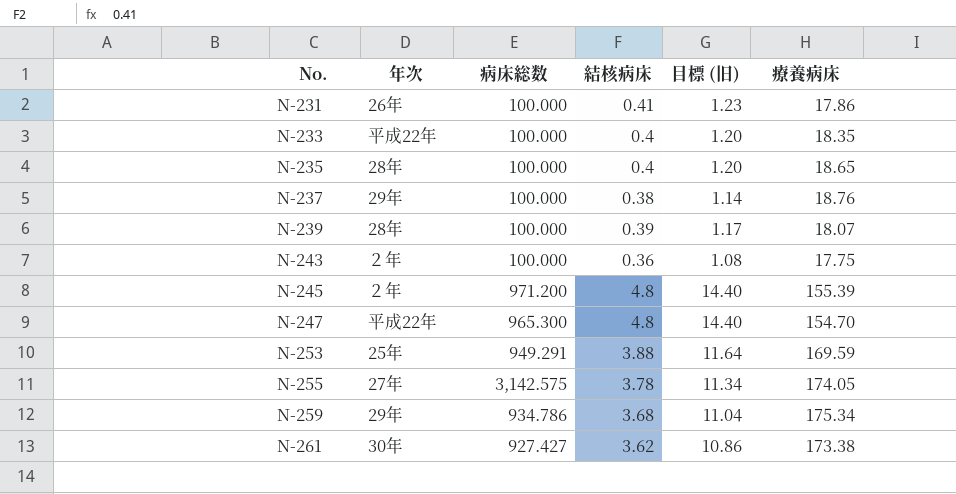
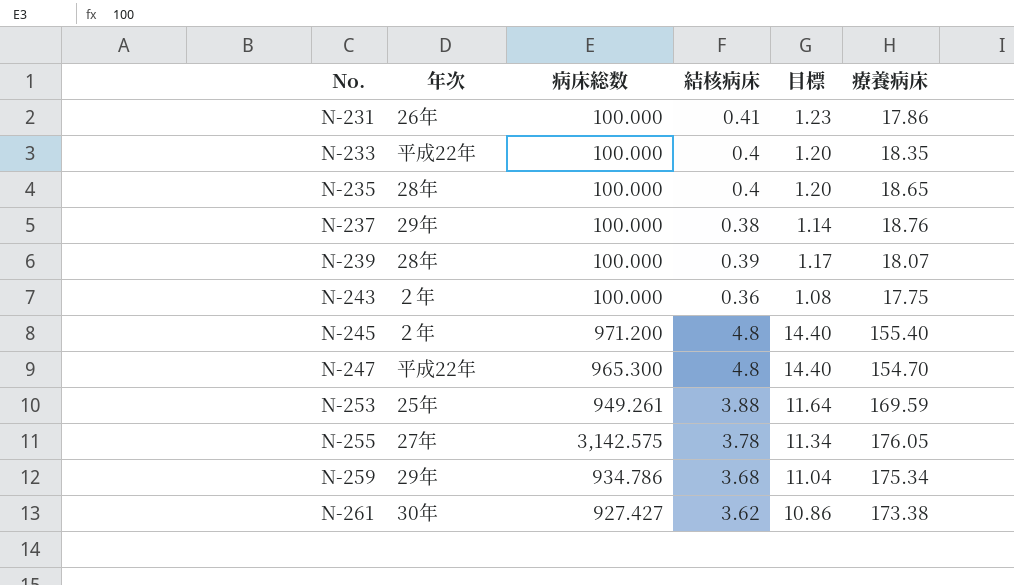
column name: 目標 (旧) -> 目標
N-245 | 療養病床: 155.39 -> 155.40
N-253 | 病床総数: 949.291 -> 949.261
N-255 | 療養病床: 174.05 -> 176.05

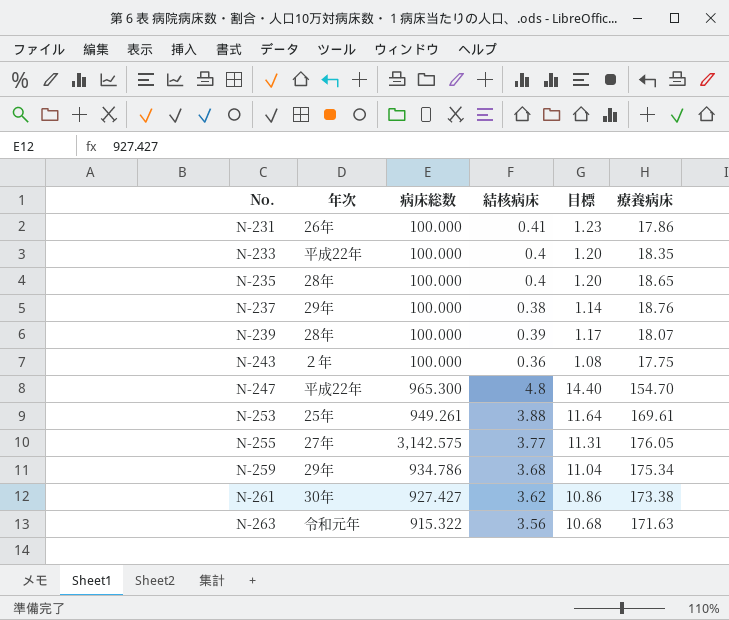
row N-245: ２年 | 971.200 | 4.8 | 14.40 | 155.40 -> none
N-253 | 療養病床: 169.59 -> 169.61
N-255 | 結核病床: 3.78 -> 3.77
N-255 | 目標: 11.34 -> 11.31
row N-263: none -> 令和元年 | 915.322 | 3.56 | 10.68 | 171.63

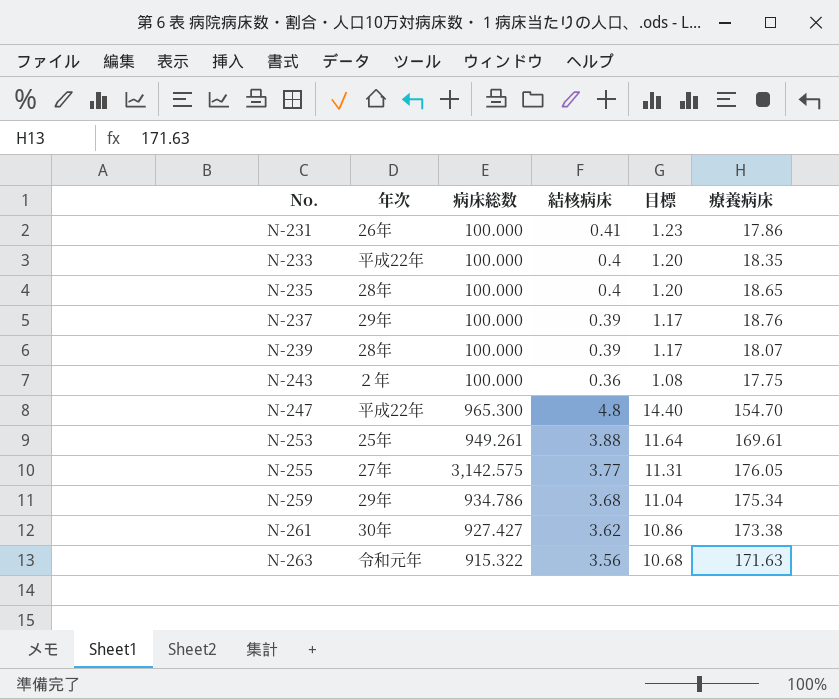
N-237 | 結核病床: 0.38 -> 0.39
N-237 | 目標: 1.14 -> 1.17

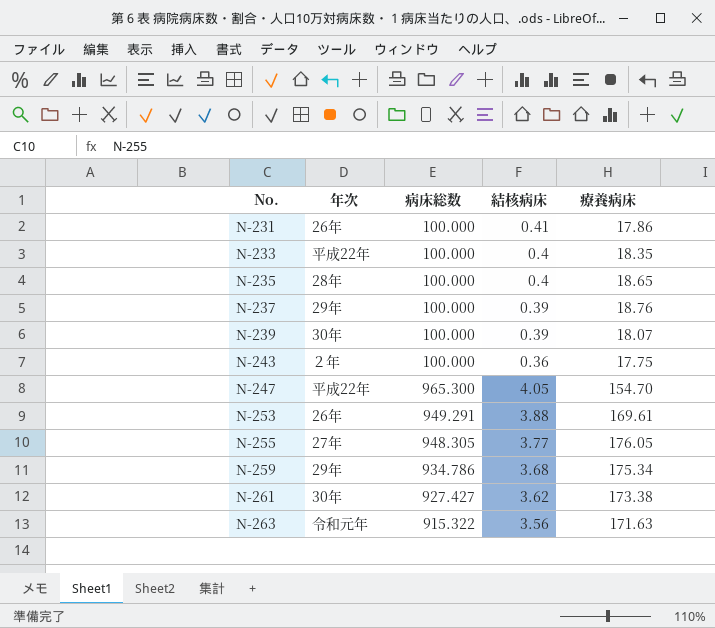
column 目標 | formula: [結核病床] * 3 -> none
N-239 | 年次: 28年 -> 30年
N-247 | 結核病床: 4.8 -> 4.05
N-253 | 年次: 25年 -> 26年
N-253 | 病床総数: 949.261 -> 949.291
N-255 | 病床総数: 3,142.575 -> 948.305

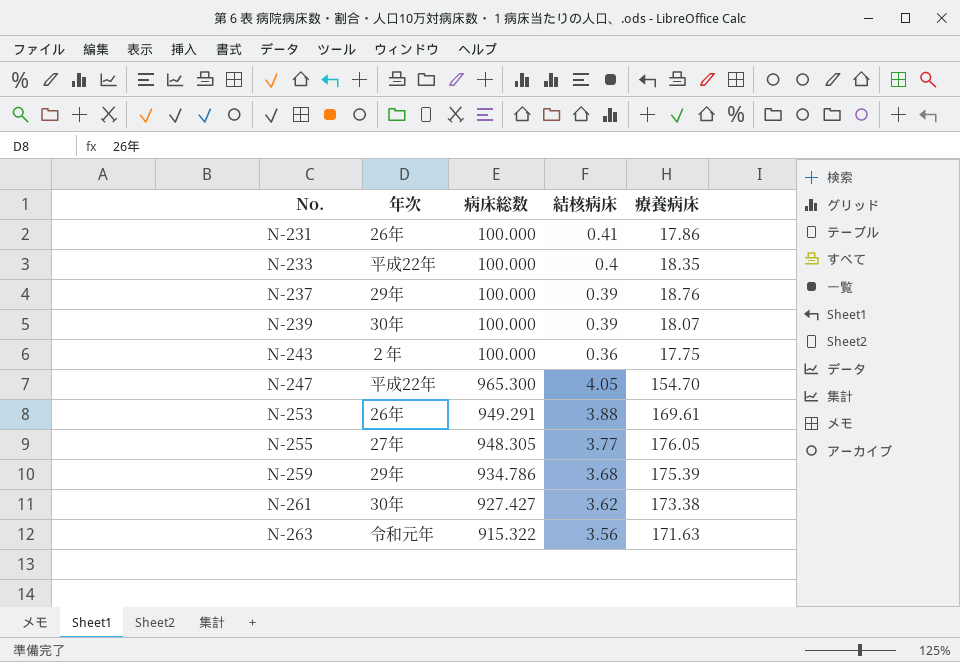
row N-235: 28年 | 100.000 | 0.4 | 18.65 -> none
N-259 | 療養病床: 175.34 -> 175.39

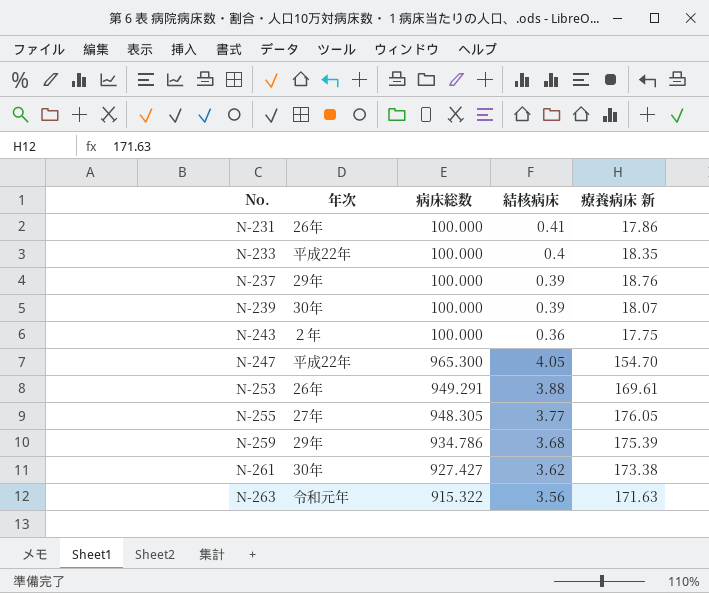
column name: 療養病床 -> 療養病床 新

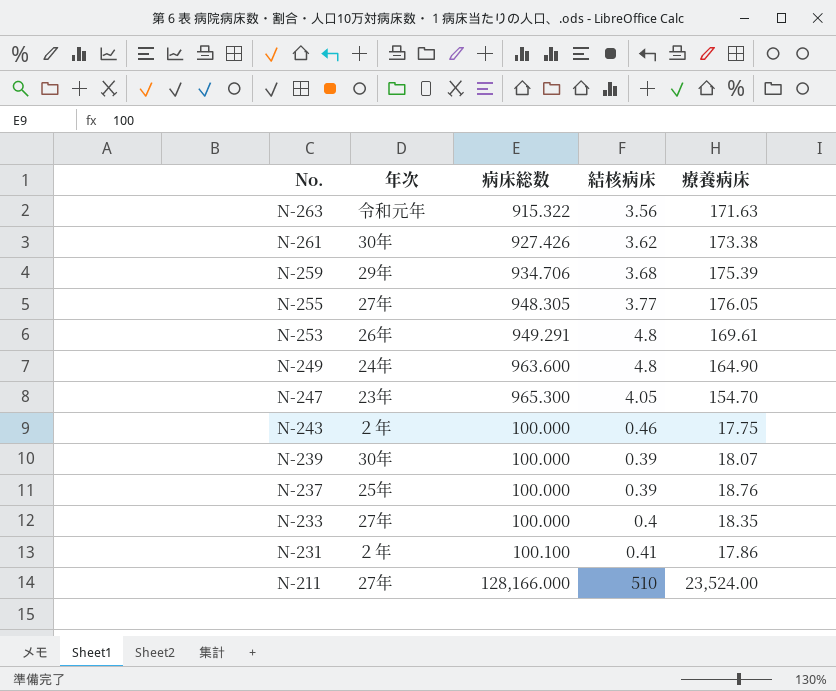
row order: No. ascending -> No. descending
column name: 療養病床 新 -> 療養病床
N-261 | 病床総数: 927.427 -> 927.426
N-259 | 病床総数: 934.786 -> 934.706
N-253 | 結核病床: 3.88 -> 4.8
row N-249: none -> 24年 | 963.600 | 4.8 | 164.90
N-247 | 年次: 平成22年 -> 23年
N-243 | 結核病床: 0.36 -> 0.46
N-237 | 年次: 29年 -> 25年
N-233 | 年次: 平成22年 -> 27年
N-231 | 年次: 26年 -> ２年
N-231 | 病床総数: 100.000 -> 100.100
row N-211: none -> 27年 | 128,166.000 | 510 | 23,524.00

